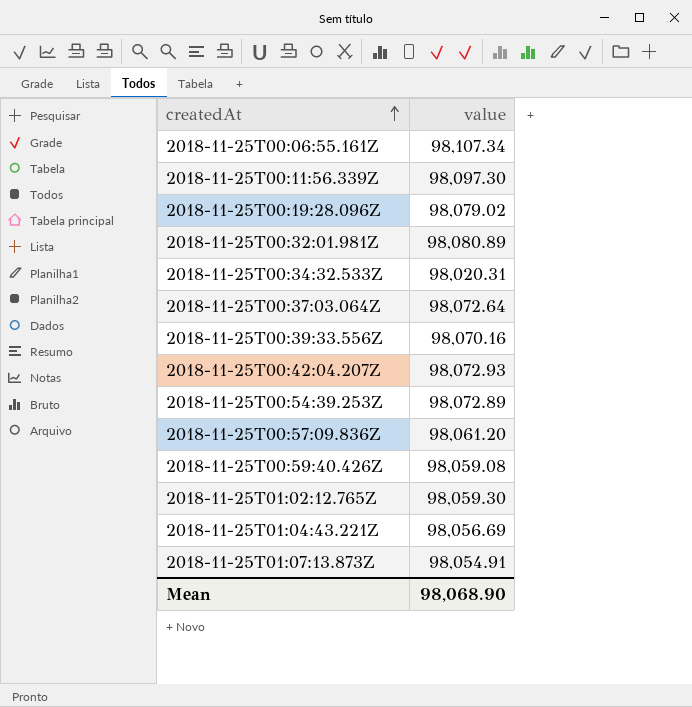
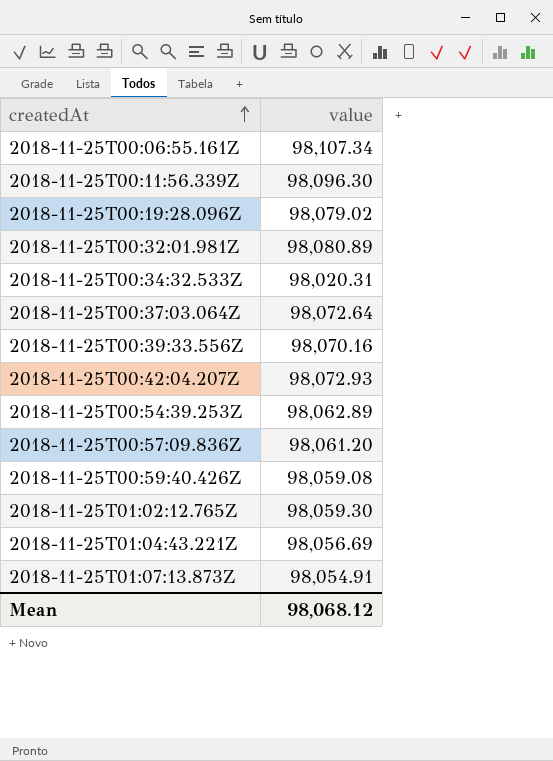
2018-11-25T00:11:56.339Z | value: 98,097.30 -> 98,096.30
2018-11-25T00:54:39.253Z | value: 98,072.89 -> 98,062.89
Mean | value: 98,068.90 -> 98,068.12

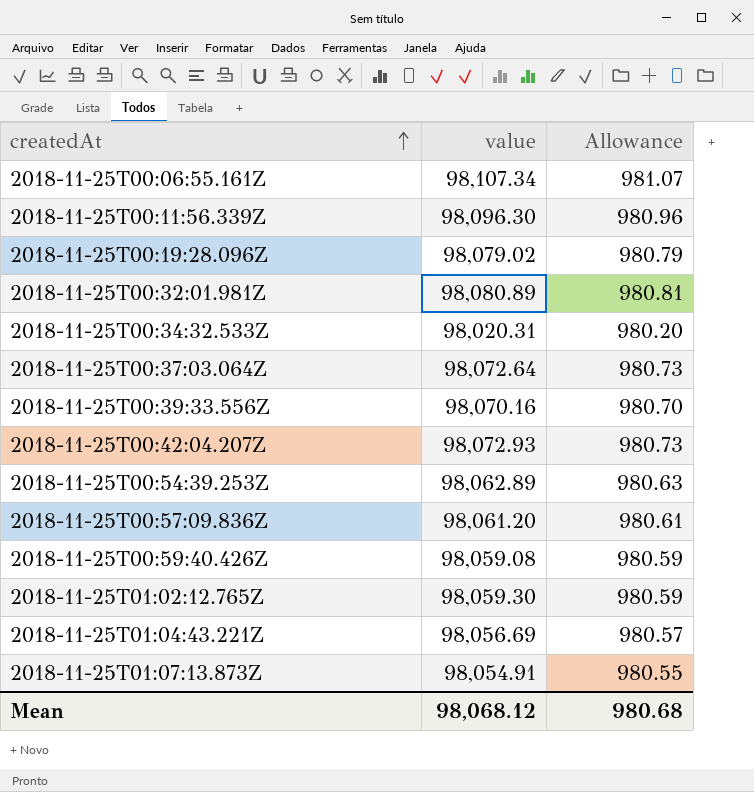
column Allowance | formula: none -> [value] * 0.01

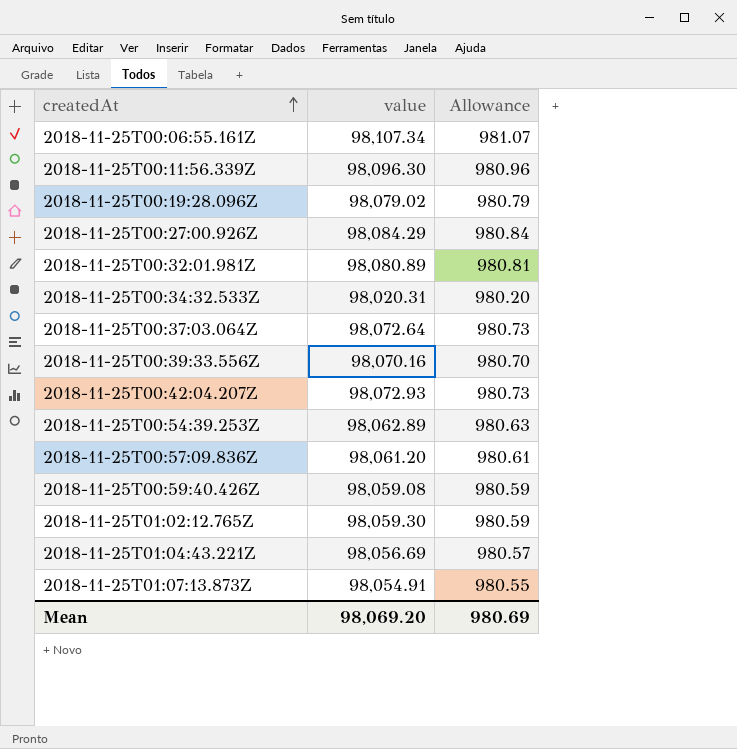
row 2018-11-25T00:27:00.926Z: none -> 98,084.29 | 980.84
Mean | value: 98,068.12 -> 98,069.20
Mean | Allowance: 980.68 -> 980.69

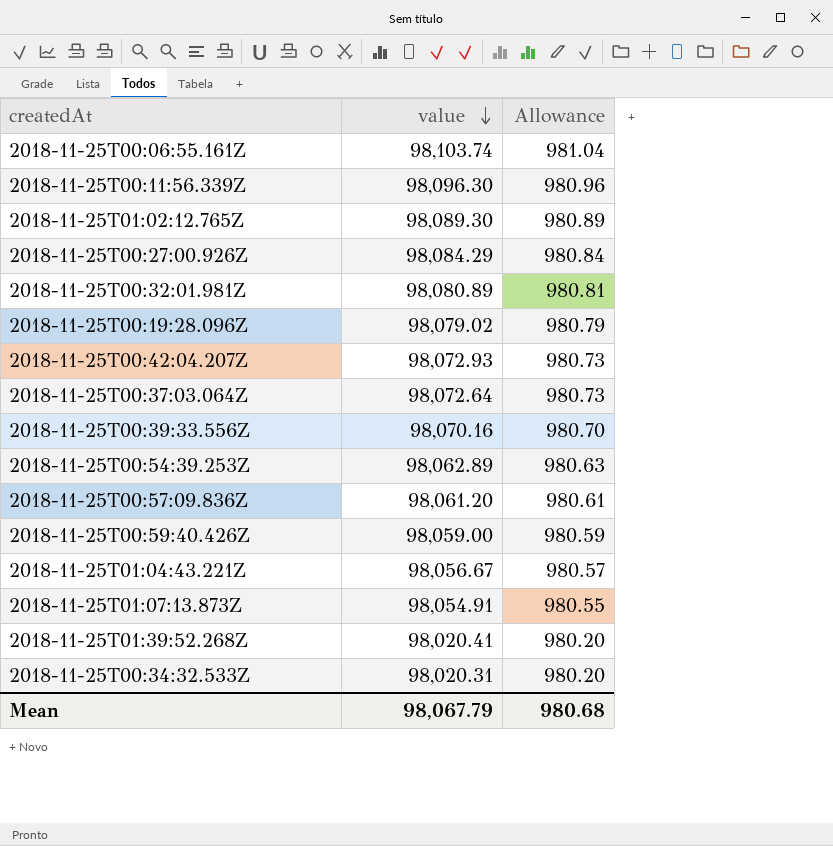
row order: createdAt ascending -> value descending
2018-11-25T00:06:55.161Z | value: 98,107.34 -> 98,103.74
2018-11-25T00:06:55.161Z | Allowance: 981.07 -> 981.04
2018-11-25T01:02:12.765Z | value: 98,059.30 -> 98,089.30
2018-11-25T01:02:12.765Z | Allowance: 980.59 -> 980.89
2018-11-25T00:59:40.426Z | value: 98,059.08 -> 98,059.00
2018-11-25T01:04:43.221Z | value: 98,056.69 -> 98,056.67
row 2018-11-25T01:39:52.268Z: none -> 98,020.41 | 980.20
Mean | value: 98,069.20 -> 98,067.79
Mean | Allowance: 980.69 -> 980.68

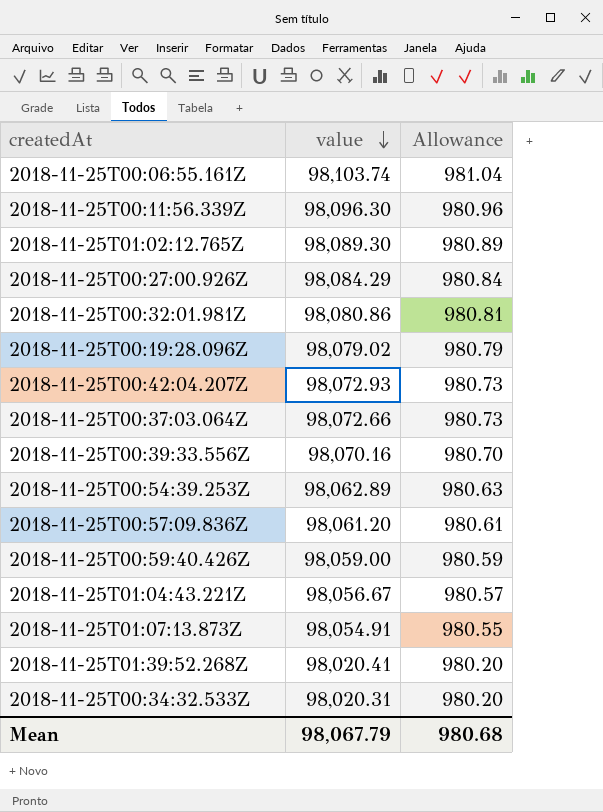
2018-11-25T00:32:01.981Z | value: 98,080.89 -> 98,080.86
2018-11-25T00:37:03.064Z | value: 98,072.64 -> 98,072.66

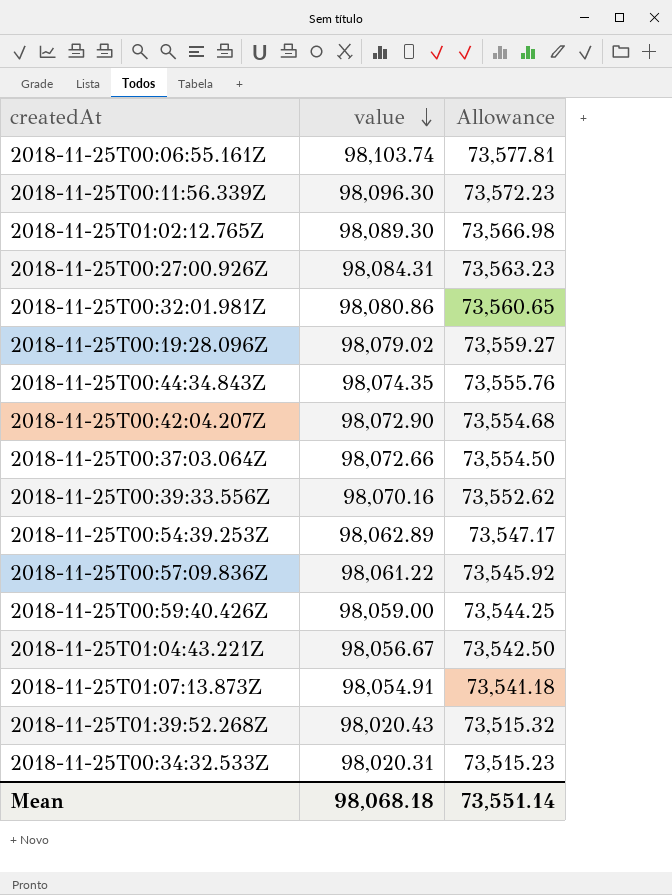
column Allowance | formula: [value] * 0.01 -> [value] * 0.75
2018-11-25T00:27:00.926Z | value: 98,084.29 -> 98,084.31
row 2018-11-25T00:44:34.843Z: none -> 98,074.35 | 73,555.76
2018-11-25T00:42:04.207Z | value: 98,072.93 -> 98,072.90
2018-11-25T00:57:09.836Z | value: 98,061.20 -> 98,061.22
2018-11-25T01:39:52.268Z | value: 98,020.41 -> 98,020.43
Mean | value: 98,067.79 -> 98,068.18
Mean | Allowance: 980.68 -> 73,551.14

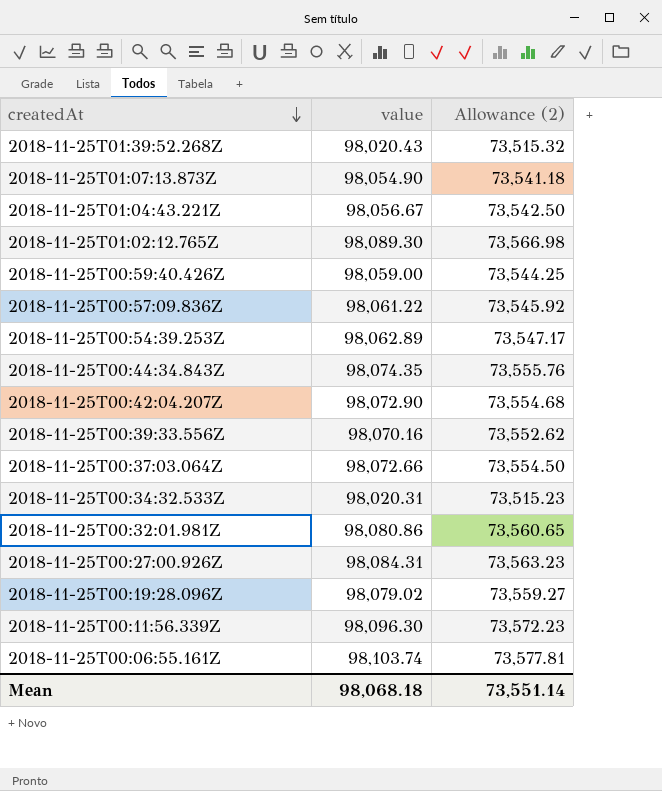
row order: value descending -> createdAt descending
column name: Allowance -> Allowance (2)
2018-11-25T01:07:13.873Z | value: 98,054.91 -> 98,054.90

